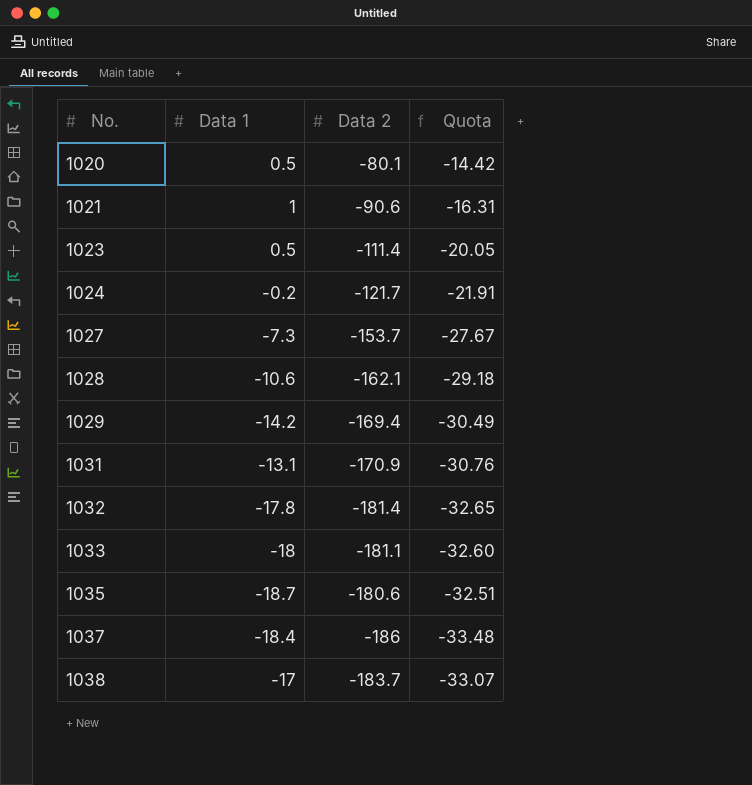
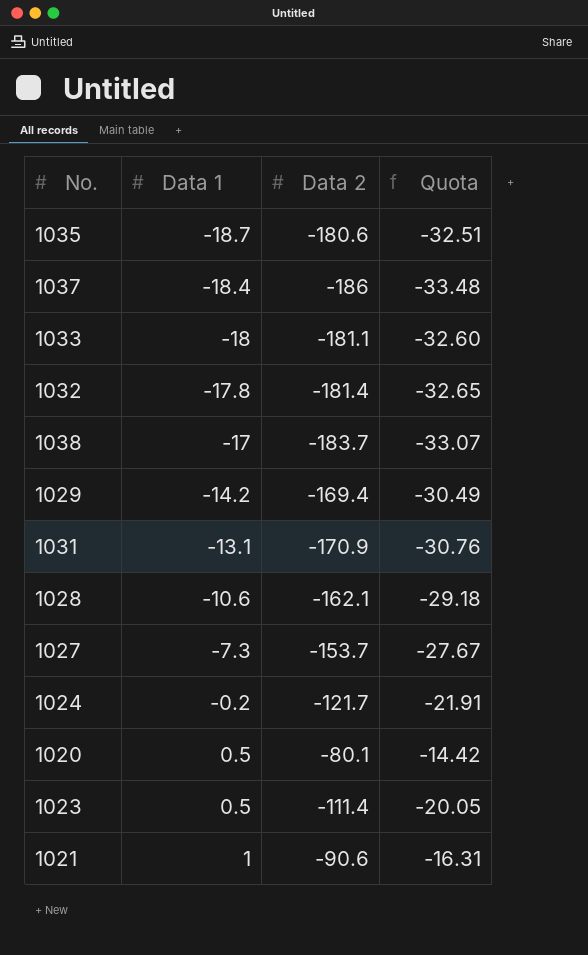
row order: No. ascending -> Data 1 ascending

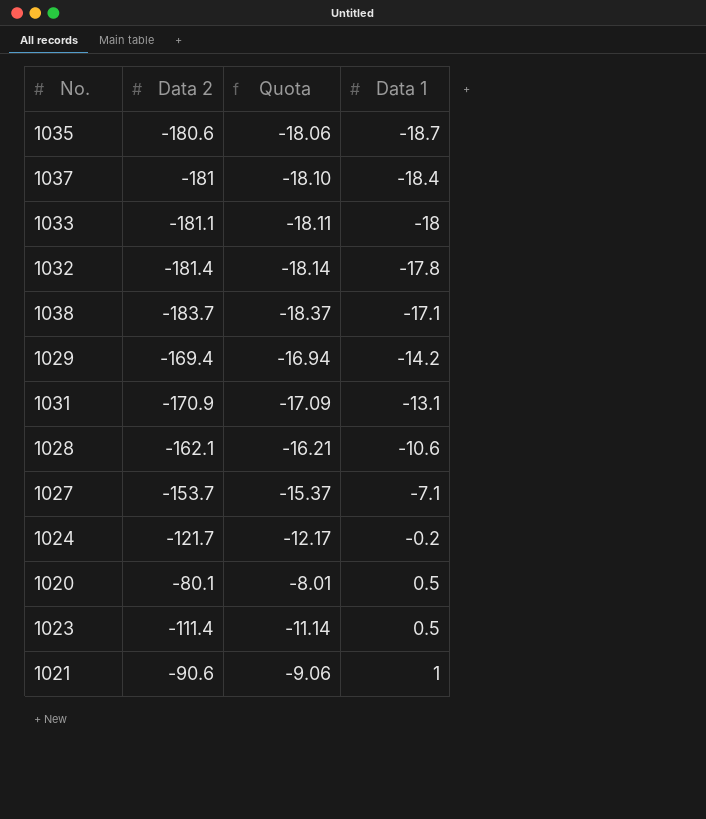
column Quota | formula: [Data 2] * 0.18 -> [Data 2] * 0.1
column Data 1 | position: 2 -> 4
1037 | Data 2: -186 -> -181
1038 | Data 1: -17 -> -17.1
1027 | Data 1: -7.3 -> -7.1

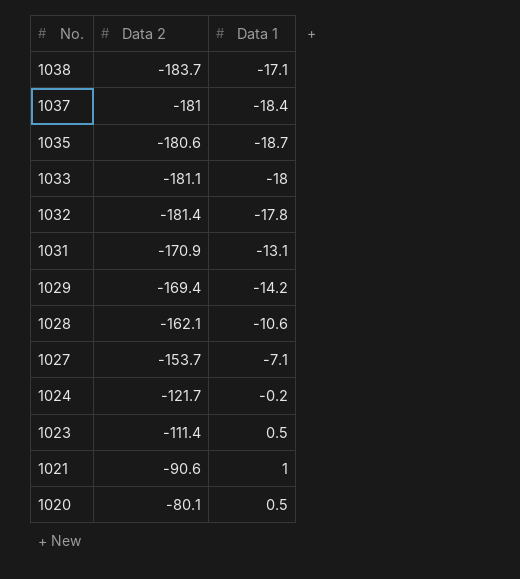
row order: Data 1 ascending -> No. descending
column Quota | formula: [Data 2] * 0.1 -> none

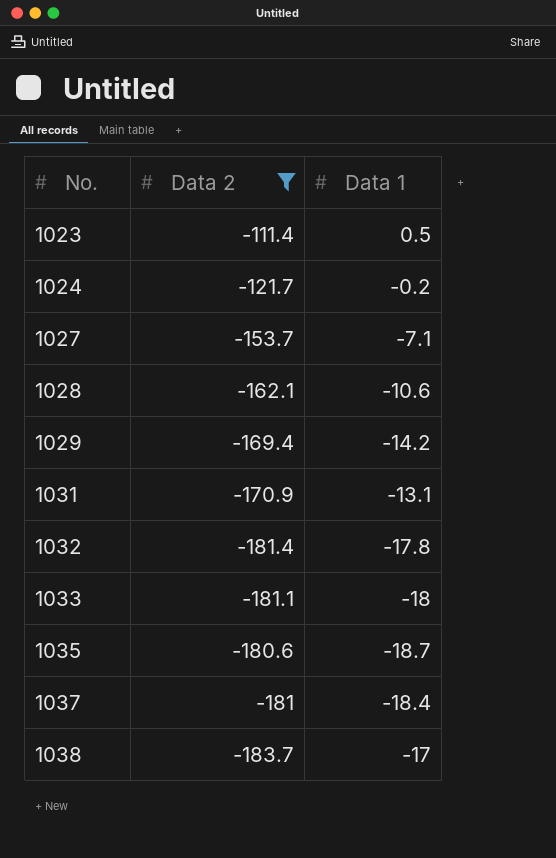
filter: none -> Data 2 <= -111.4
row order: No. descending -> No. ascending
1038 | Data 1: -17.1 -> -17

